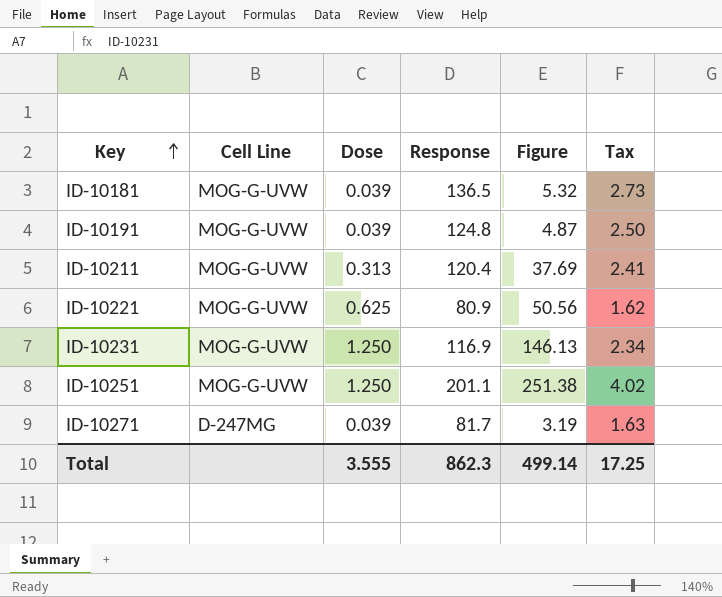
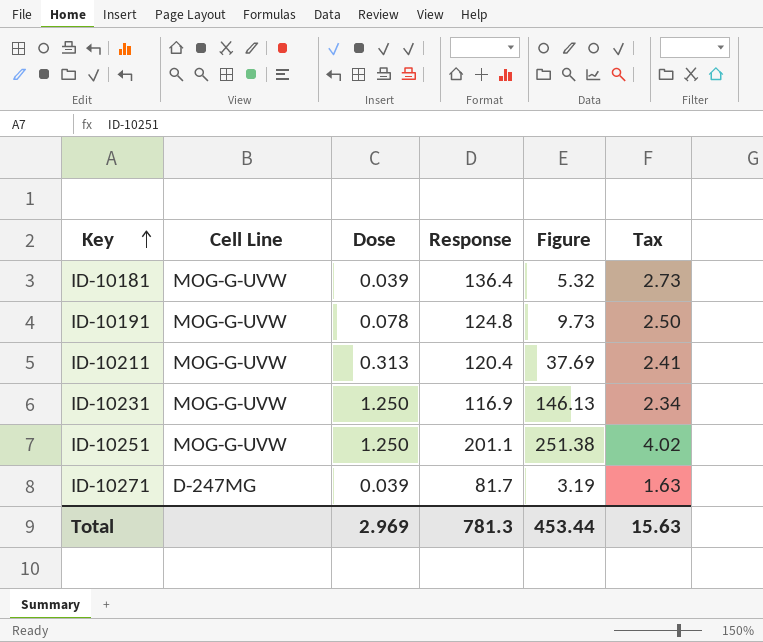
row ID-10221: MOG-G-UVW | 0.625 | 80.9 | 50.56 | 1.62 -> none
ID-10181 | Response: 136.5 -> 136.4
ID-10191 | Dose: 0.039 -> 0.078
ID-10191 | Figure: 4.87 -> 9.73
Total | Dose: 3.555 -> 2.969
Total | Response: 862.3 -> 781.3
Total | Figure: 499.14 -> 453.44
Total | Tax: 17.25 -> 15.63

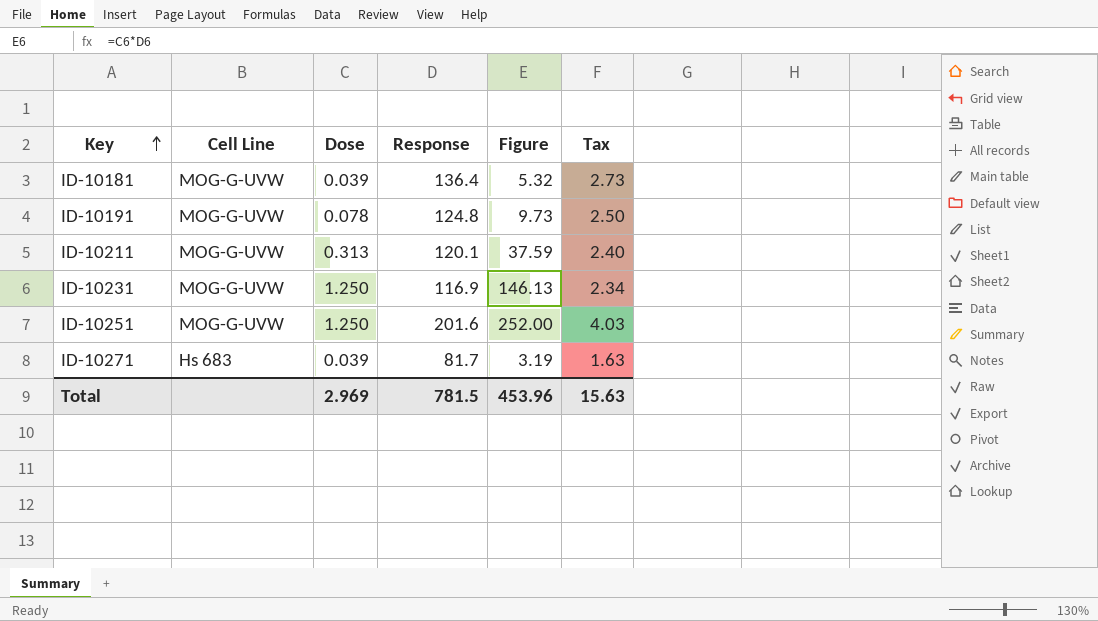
ID-10211 | Response: 120.4 -> 120.1
ID-10211 | Figure: 37.69 -> 37.59
ID-10211 | Tax: 2.41 -> 2.40
ID-10251 | Response: 201.1 -> 201.6
ID-10251 | Figure: 251.38 -> 252.00
ID-10251 | Tax: 4.02 -> 4.03
ID-10271 | Cell Line: D-247MG -> Hs 683
Total | Response: 781.3 -> 781.5
Total | Figure: 453.44 -> 453.96

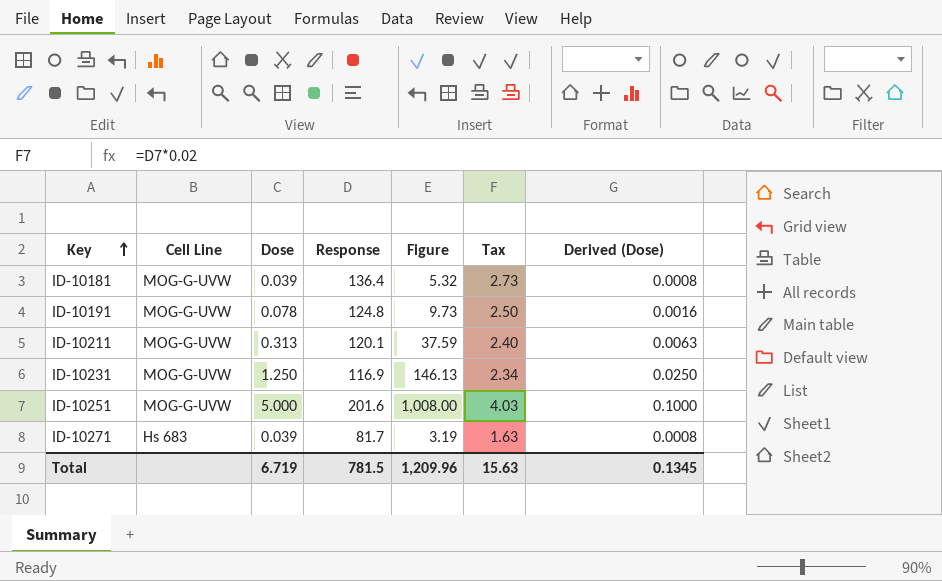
column Derived (Dose) | formula: none -> [Dose] * 0.02
ID-10251 | Dose: 1.250 -> 5.000
ID-10251 | Figure: 252.00 -> 1,008.00
Total | Dose: 2.969 -> 6.719
Total | Figure: 453.96 -> 1,209.96

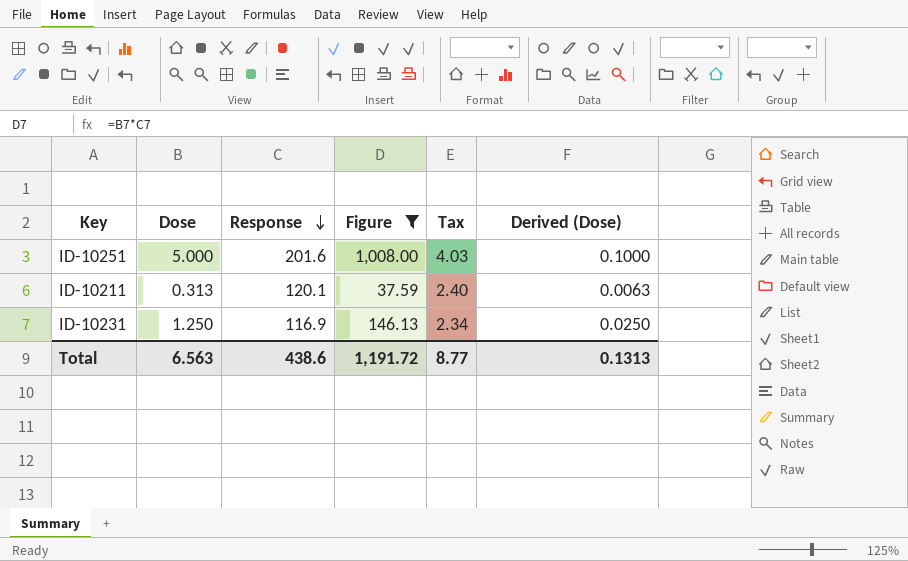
filter: none -> Figure >= 37.59
row order: Key ascending -> Response descending
column Cell Line | position: 2 -> none
Total | Dose: 6.719 -> 6.563
Total | Response: 781.5 -> 438.6
Total | Figure: 1,209.96 -> 1,191.72
Total | Tax: 15.63 -> 8.77
Total | Derived (Dose): 0.1345 -> 0.1313

